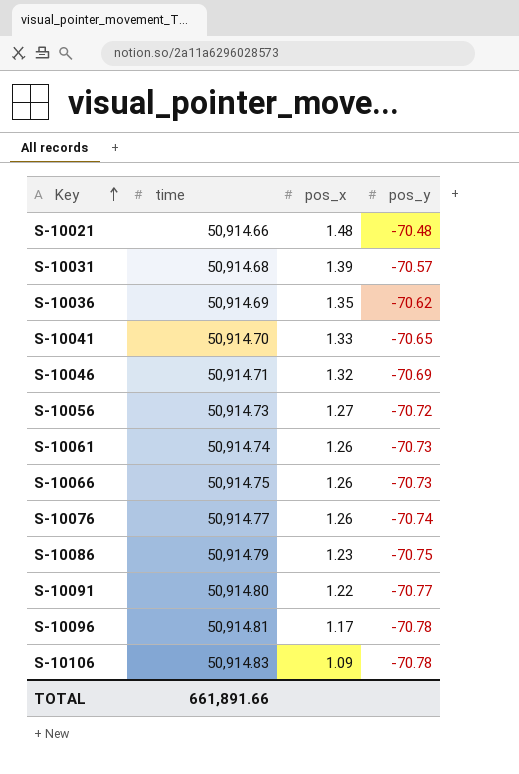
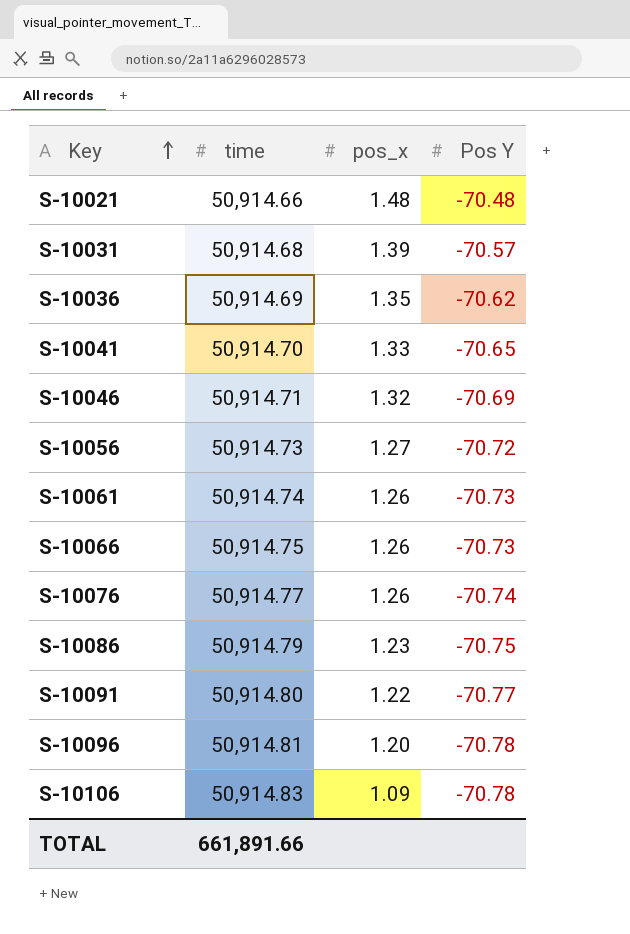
column name: pos_y -> Pos Y
S-10096 | pos_x: 1.17 -> 1.20

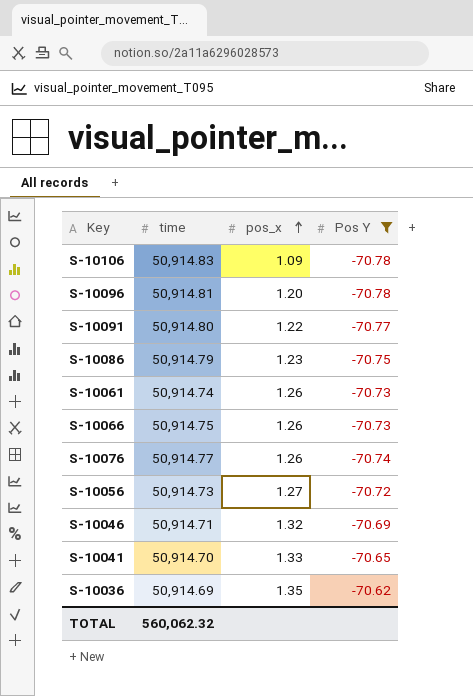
filter: none -> Pos Y <= -70.62
row order: Key ascending -> pos_x ascending
TOTAL | time: 661,891.66 -> 560,062.32

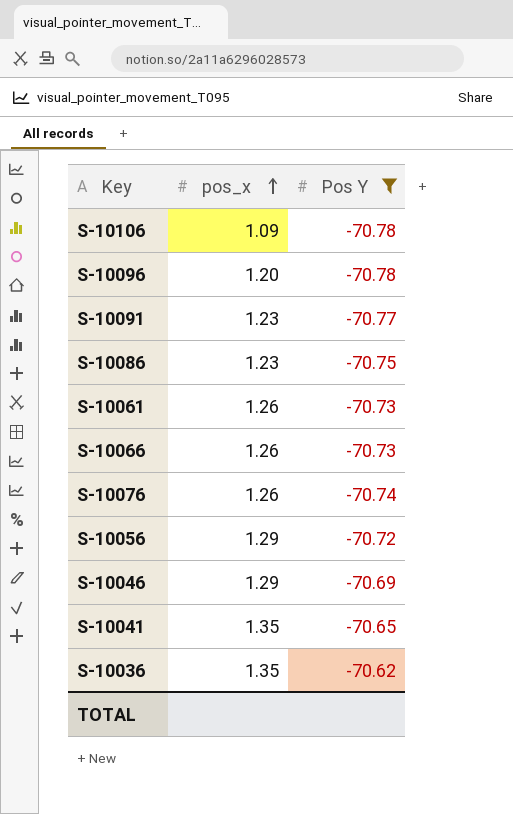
column time | position: 2 -> none
S-10091 | pos_x: 1.22 -> 1.23
S-10056 | pos_x: 1.27 -> 1.29
S-10046 | pos_x: 1.32 -> 1.29
S-10041 | pos_x: 1.33 -> 1.35

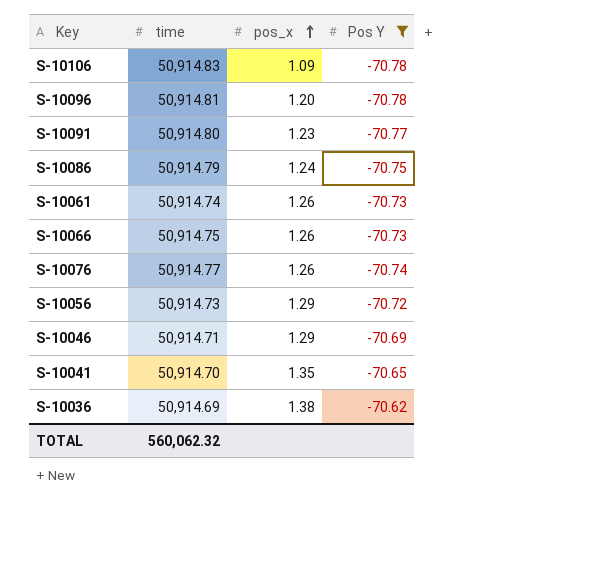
column time | position: none -> 2
S-10086 | pos_x: 1.23 -> 1.24
S-10036 | pos_x: 1.35 -> 1.38

